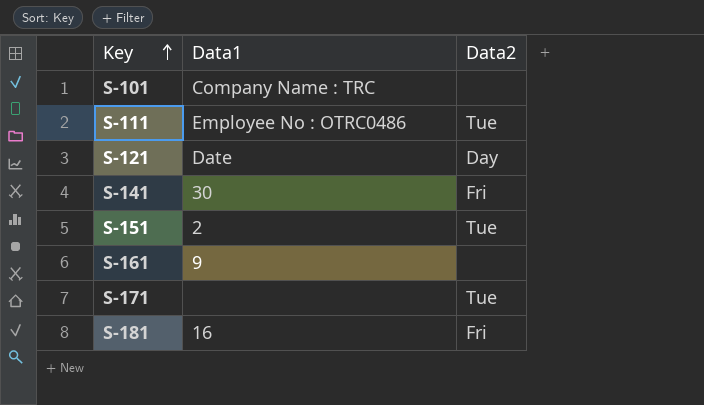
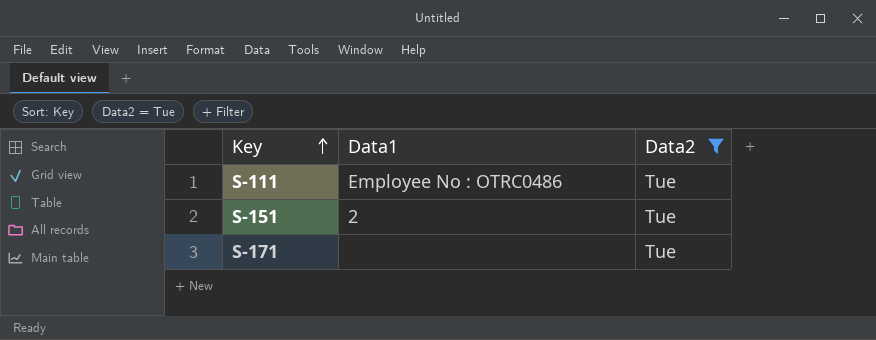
filter: none -> Data2 = Tue

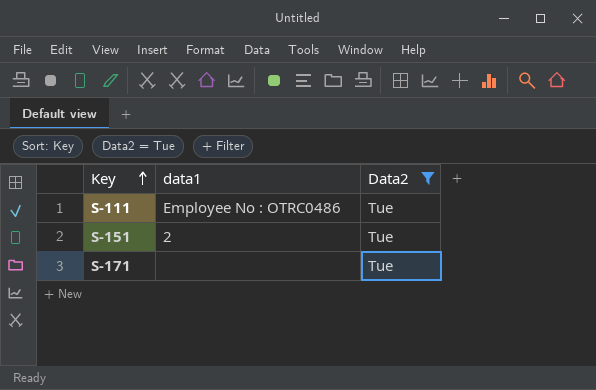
column name: Data1 -> data1

